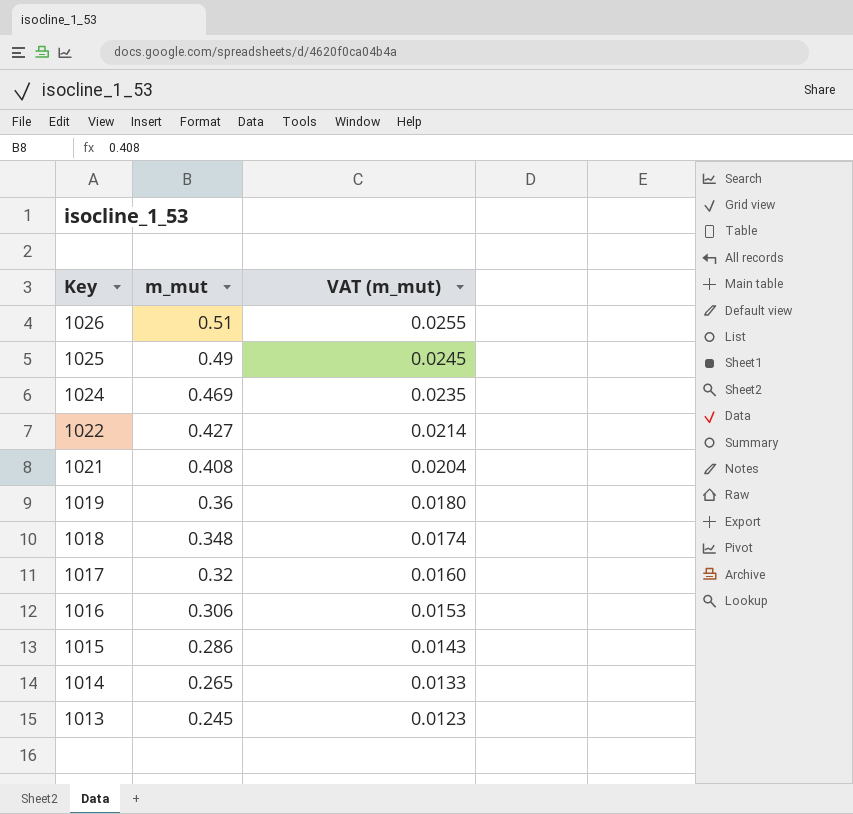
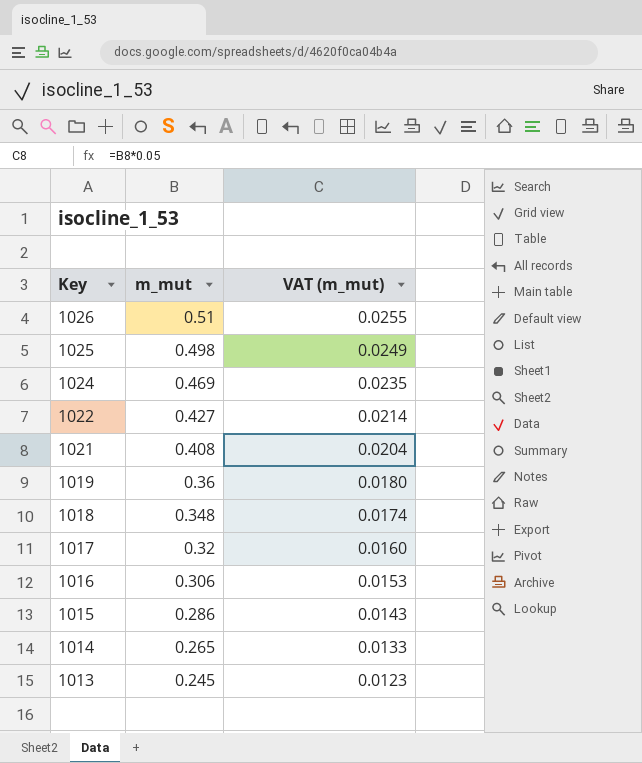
1025 | m_mut: 0.49 -> 0.498
1025 | VAT (m_mut): 0.0245 -> 0.0249

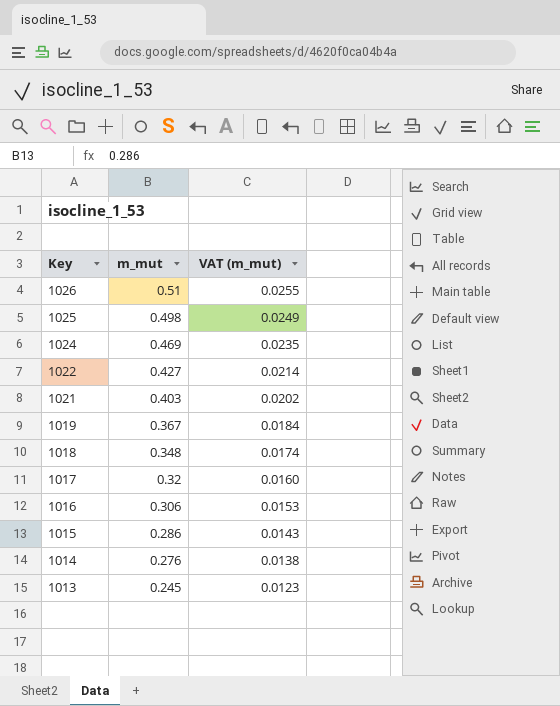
1021 | m_mut: 0.408 -> 0.403
1021 | VAT (m_mut): 0.0204 -> 0.0202
1019 | m_mut: 0.36 -> 0.367
1019 | VAT (m_mut): 0.0180 -> 0.0184
1014 | m_mut: 0.265 -> 0.276
1014 | VAT (m_mut): 0.0133 -> 0.0138

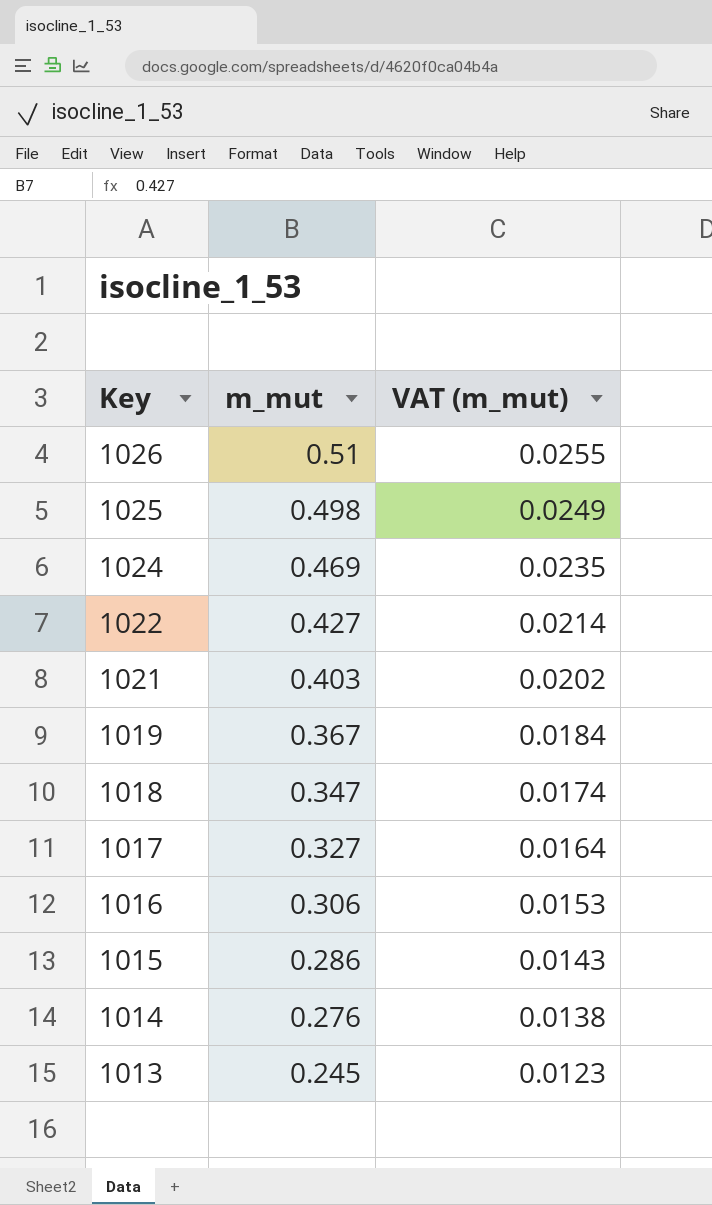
1018 | m_mut: 0.348 -> 0.347
1017 | m_mut: 0.32 -> 0.327
1017 | VAT (m_mut): 0.0160 -> 0.0164

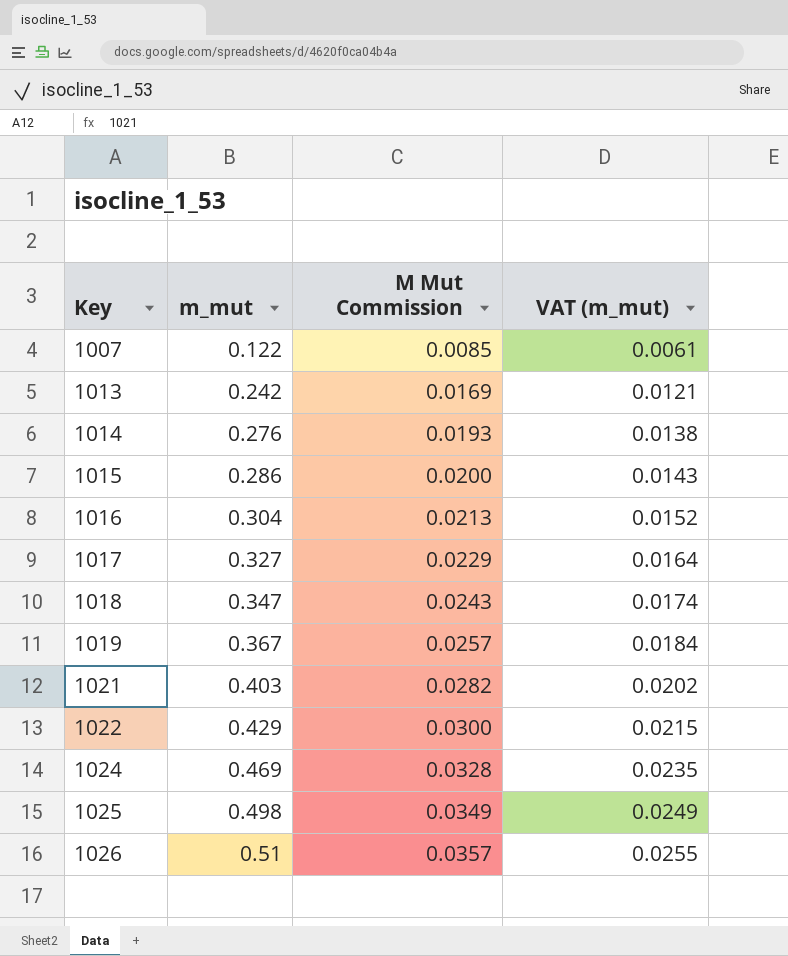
row order: Key descending -> Key ascending
column M Mut Commission | formula: none -> [m_mut] * 0.07
row 1007: none -> 0.122 | 0.0085 | 0.0061
1013 | m_mut: 0.245 -> 0.242
1013 | VAT (m_mut): 0.0123 -> 0.0121
1016 | m_mut: 0.306 -> 0.304
1016 | VAT (m_mut): 0.0153 -> 0.0152
1022 | m_mut: 0.427 -> 0.429
1022 | VAT (m_mut): 0.0214 -> 0.0215

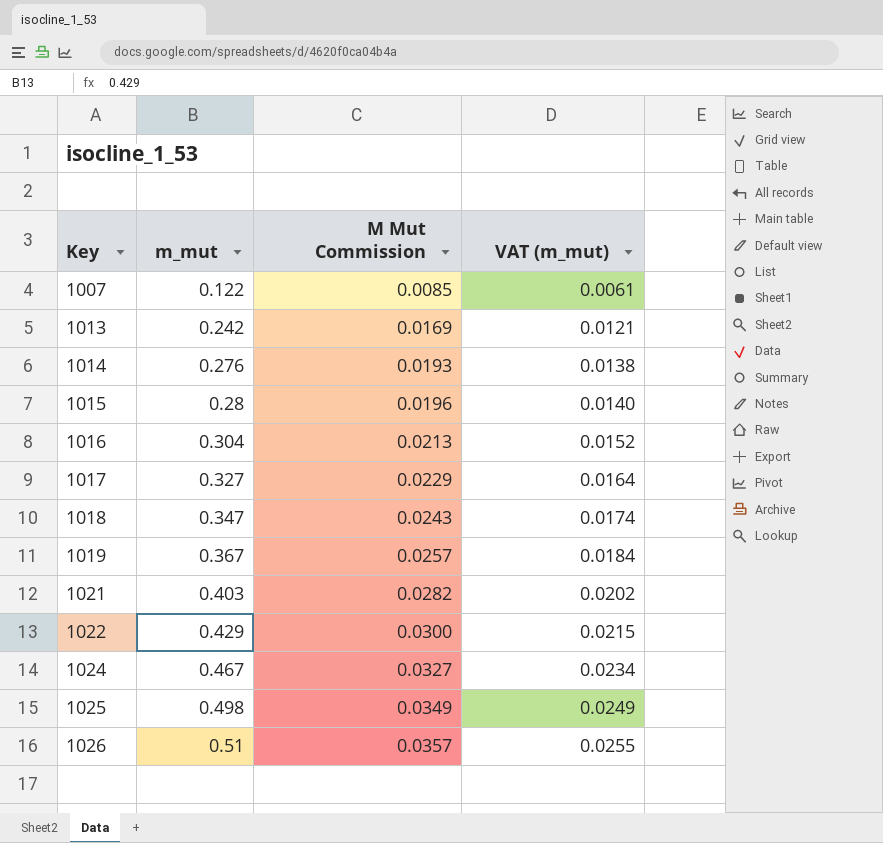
1015 | m_mut: 0.286 -> 0.28
1015 | M Mut Commission: 0.0200 -> 0.0196
1015 | VAT (m_mut): 0.0143 -> 0.0140
1024 | m_mut: 0.469 -> 0.467
1024 | M Mut Commission: 0.0328 -> 0.0327
1024 | VAT (m_mut): 0.0235 -> 0.0234

